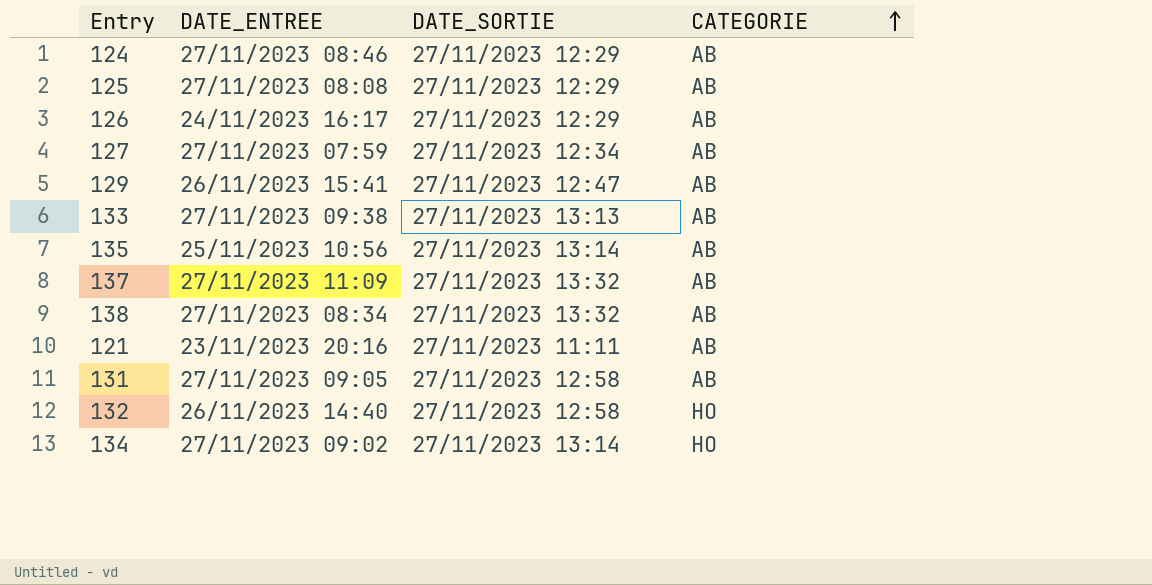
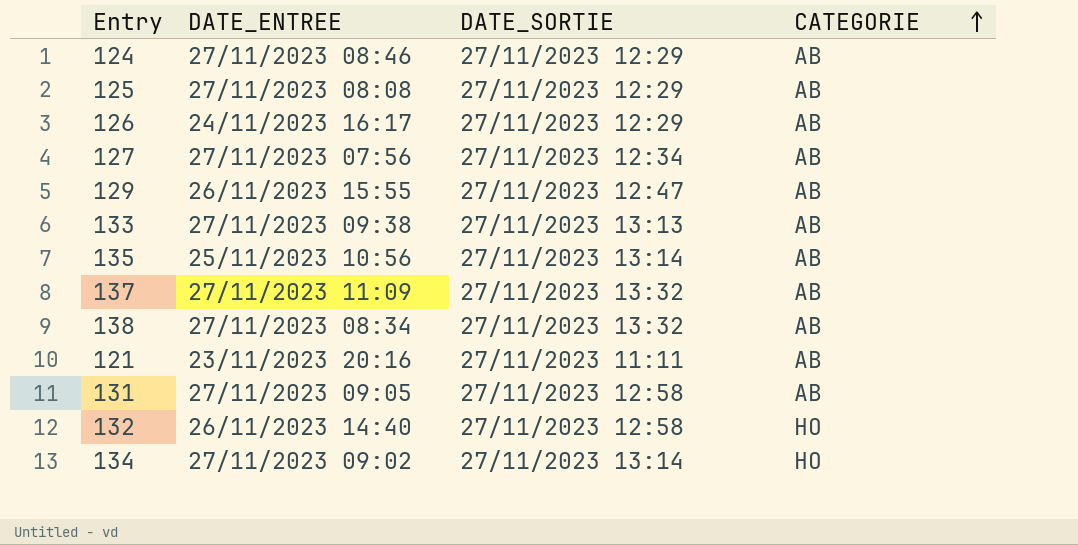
127 | DATE_ENTREE: 27/11/2023 07:59 -> 27/11/2023 07:56
129 | DATE_ENTREE: 26/11/2023 15:41 -> 26/11/2023 15:55

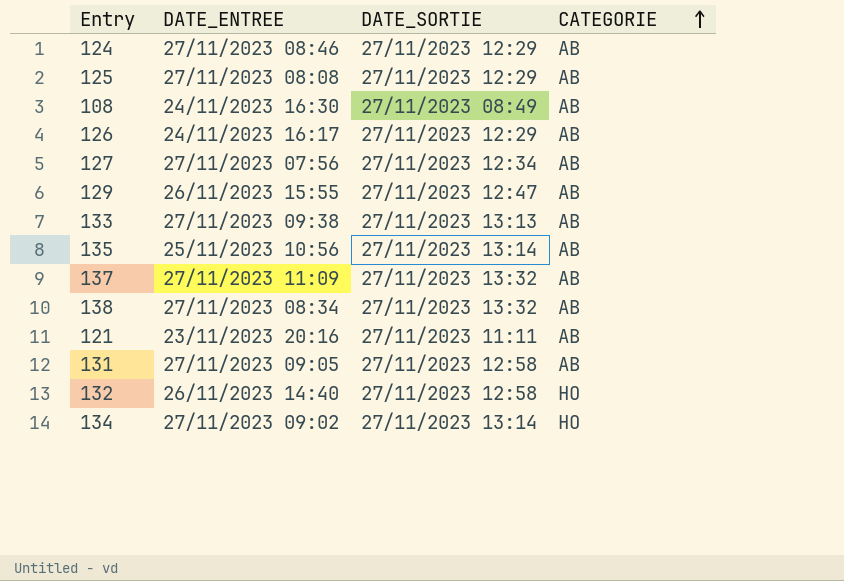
row 108: none -> 24/11/2023 16:30 | 27/11/2023 08:49 | AB

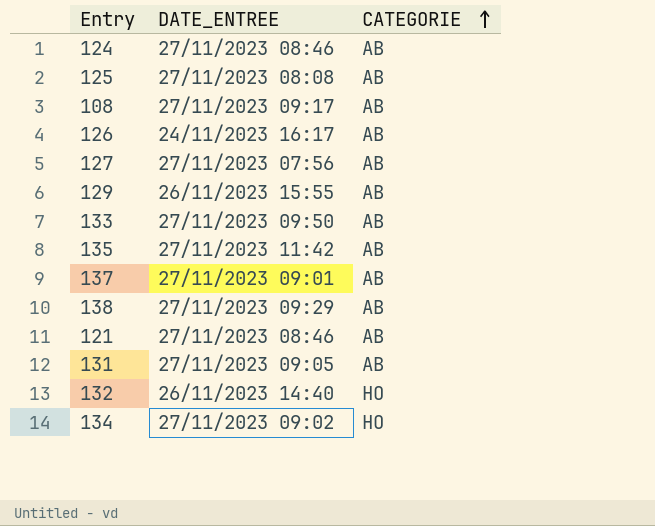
column DATE_SORTIE | position: 3 -> none
108 | DATE_ENTREE: 24/11/2023 16:30 -> 27/11/2023 09:17
133 | DATE_ENTREE: 27/11/2023 09:38 -> 27/11/2023 09:50
135 | DATE_ENTREE: 25/11/2023 10:56 -> 27/11/2023 11:42
137 | DATE_ENTREE: 27/11/2023 11:09 -> 27/11/2023 09:01
138 | DATE_ENTREE: 27/11/2023 08:34 -> 27/11/2023 09:29
121 | DATE_ENTREE: 23/11/2023 20:16 -> 27/11/2023 08:46

